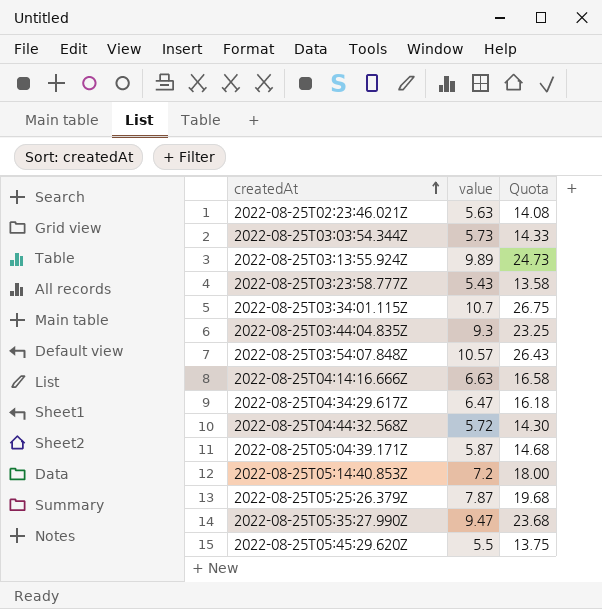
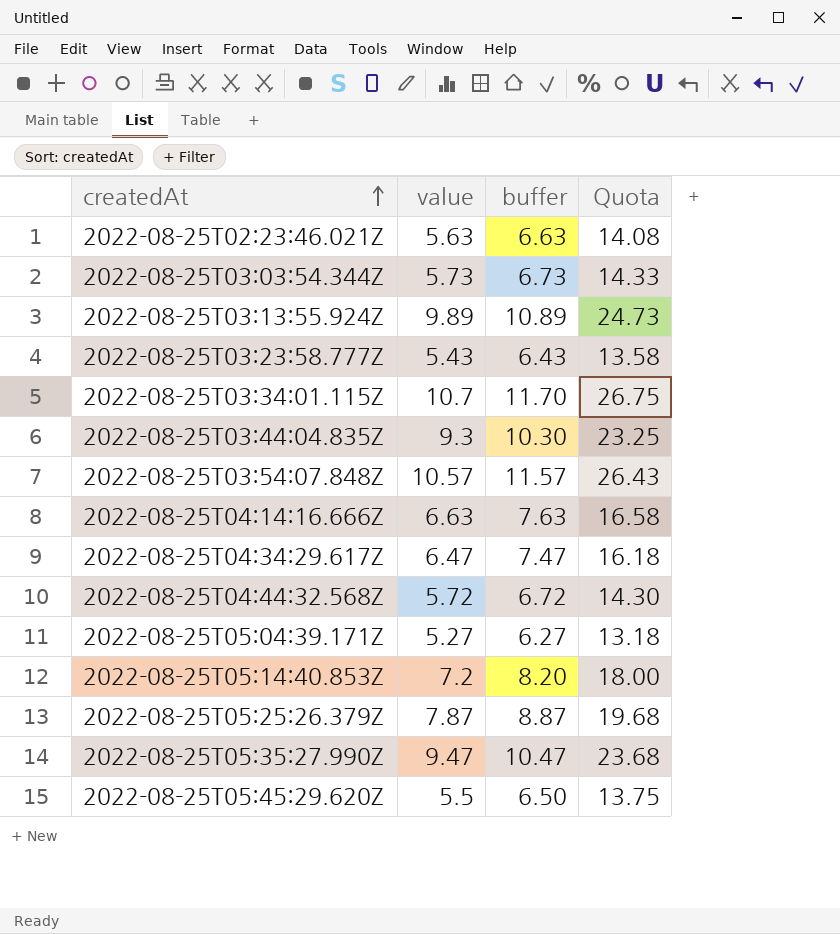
column buffer | formula: none -> [value] + 1
2022-08-25T05:04:39.171Z | value: 5.87 -> 5.27
2022-08-25T05:04:39.171Z | Quota: 14.68 -> 13.18

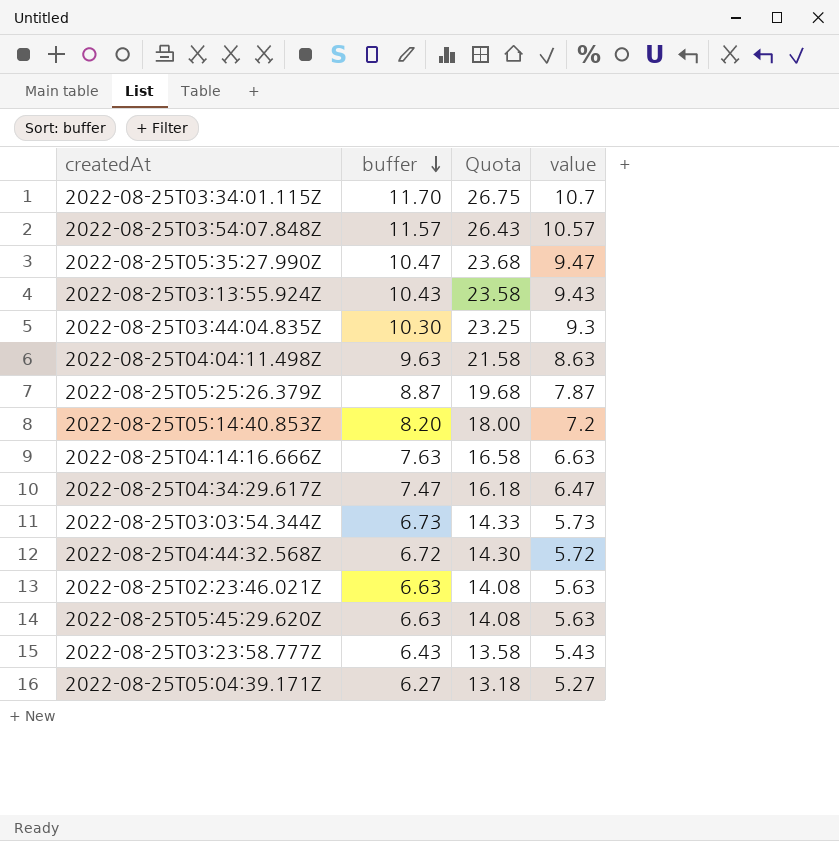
row order: createdAt ascending -> buffer descending
column value | position: 2 -> 4
2022-08-25T03:13:55.924Z | buffer: 10.89 -> 10.43
2022-08-25T03:13:55.924Z | Quota: 24.73 -> 23.58
2022-08-25T03:13:55.924Z | value: 9.89 -> 9.43
row 2022-08-25T04:04:11.498Z: none -> 9.63 | 21.58 | 8.63
2022-08-25T05:45:29.620Z | buffer: 6.50 -> 6.63
2022-08-25T05:45:29.620Z | Quota: 13.75 -> 14.08
2022-08-25T05:45:29.620Z | value: 5.5 -> 5.63

